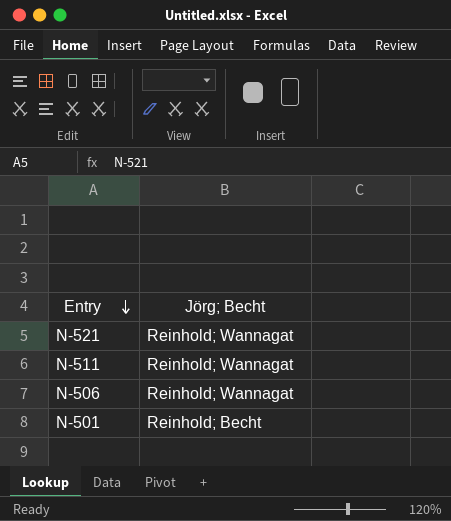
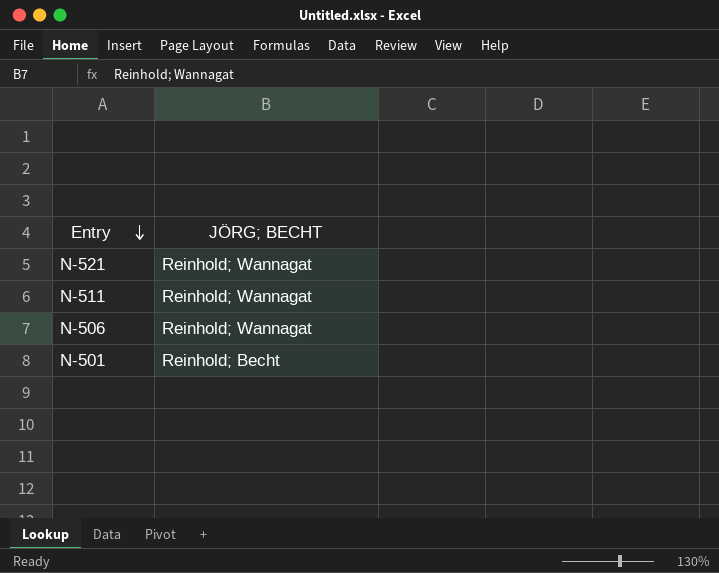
column name: Jörg; Becht -> JÖRG; BECHT

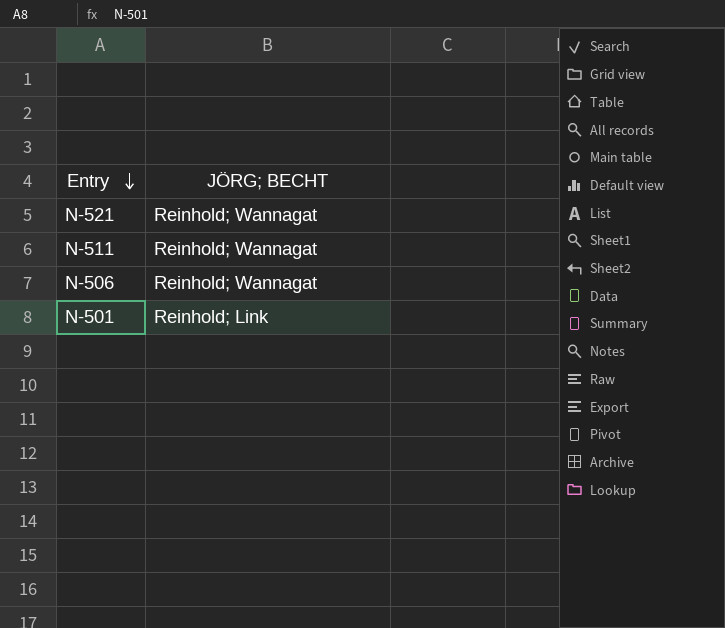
N-501 | JÖRG; BECHT: Reinhold; Becht -> Reinhold; Link

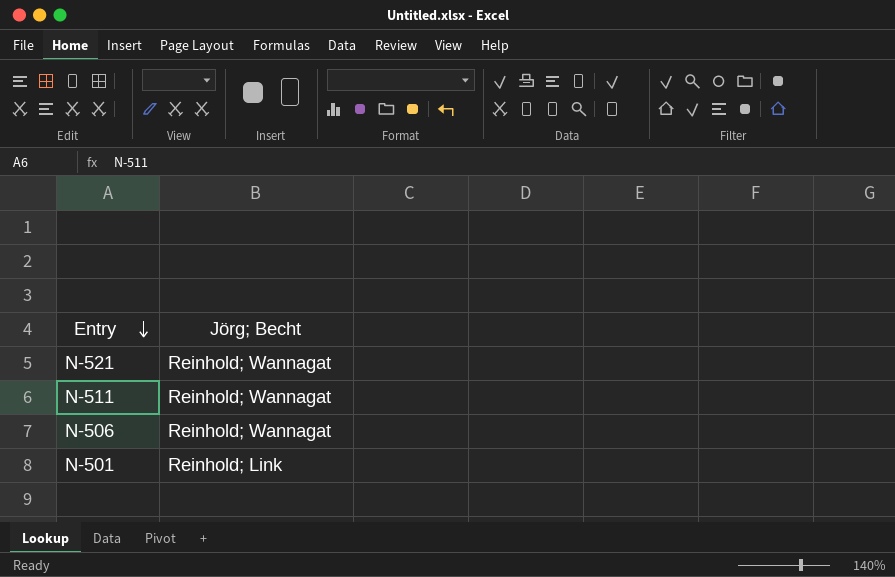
column name: JÖRG; BECHT -> Jörg; Becht

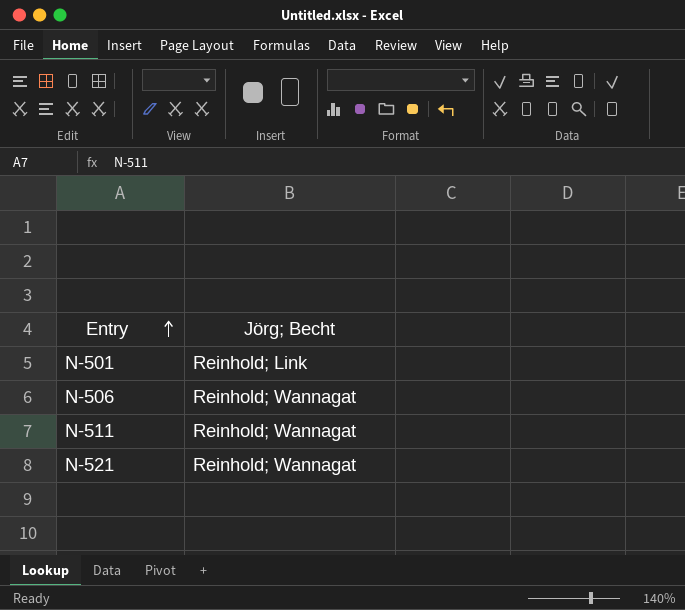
row order: Entry descending -> Entry ascending

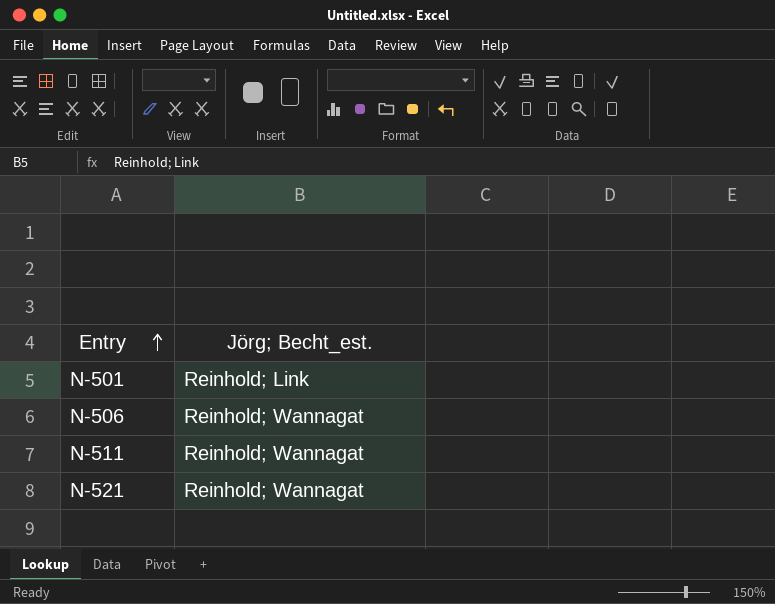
column name: Jörg; Becht -> Jörg; Becht_est.

